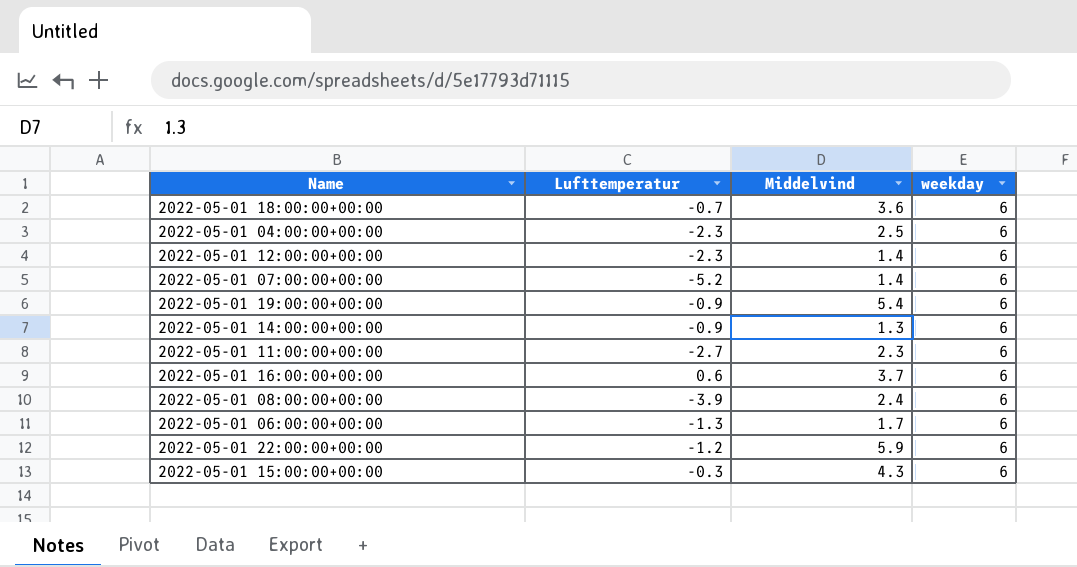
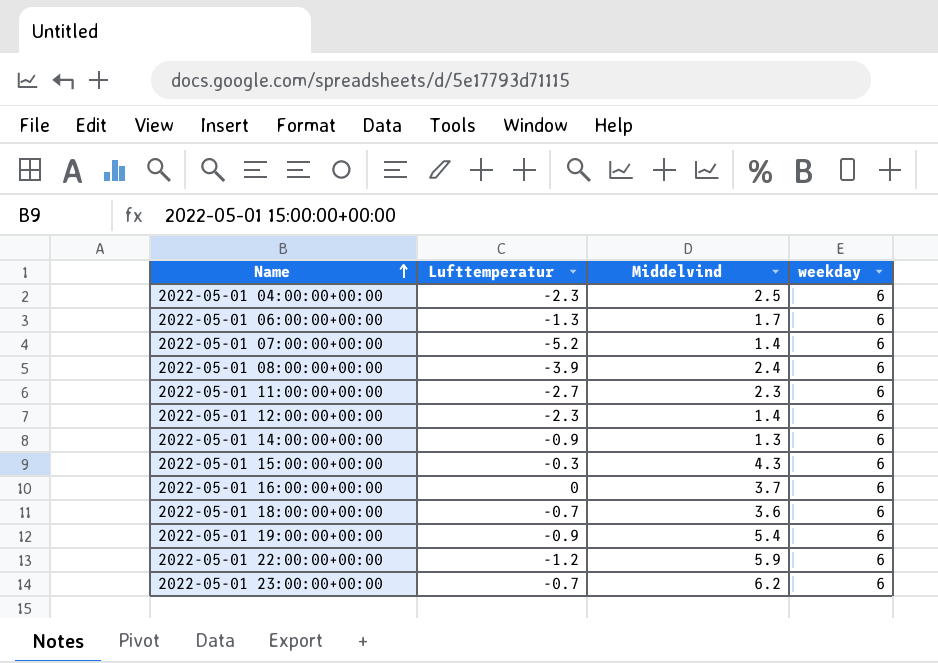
row order: none -> Name ascending
2022-05-01 16:00:00+00:00 | Lufttemperatur: 0.6 -> 0
row 2022-05-01 23:00:00+00:00: none -> -0.7 | 6.2 | 6

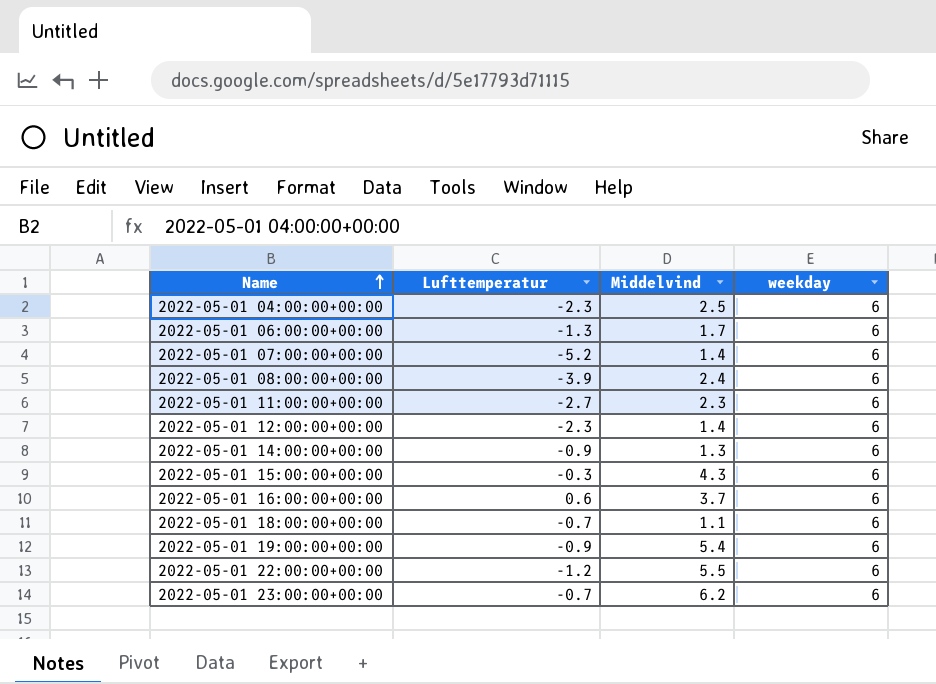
2022-05-01 16:00:00+00:00 | Lufttemperatur: 0 -> 0.6
2022-05-01 18:00:00+00:00 | Middelvind: 3.6 -> 1.1
2022-05-01 22:00:00+00:00 | Middelvind: 5.9 -> 5.5

